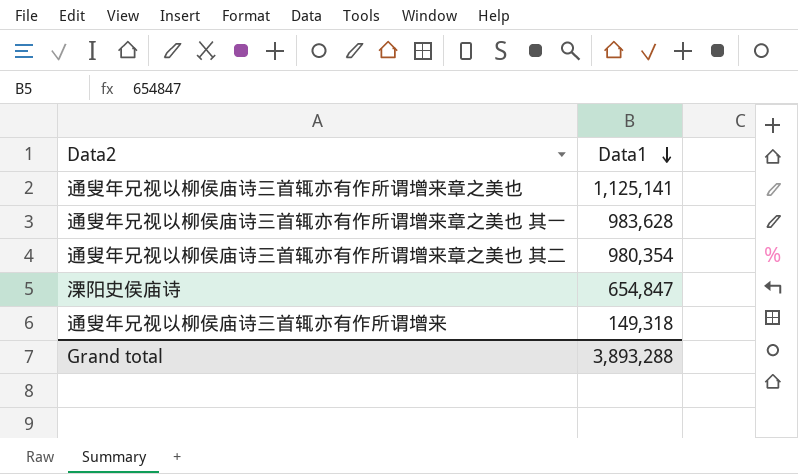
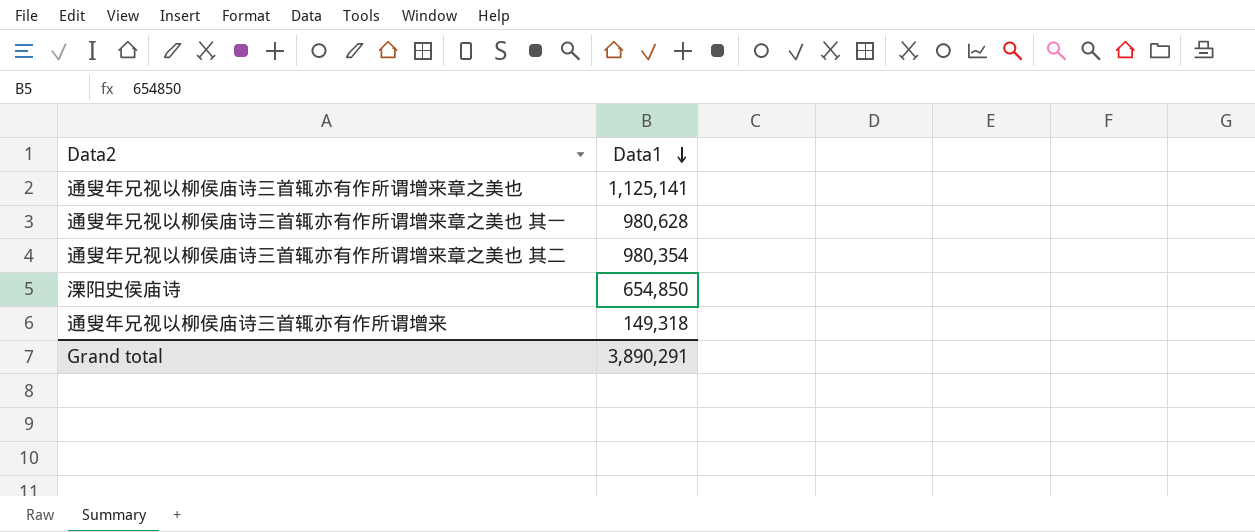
通叟年兄视以柳侯庙诗三首辄亦有作所谓增来章之美也 其一 | Data1: 983,628 -> 980,628
溧阳史侯庙诗 | Data1: 654,847 -> 654,850
Grand total | Data1: 3,893,288 -> 3,890,291

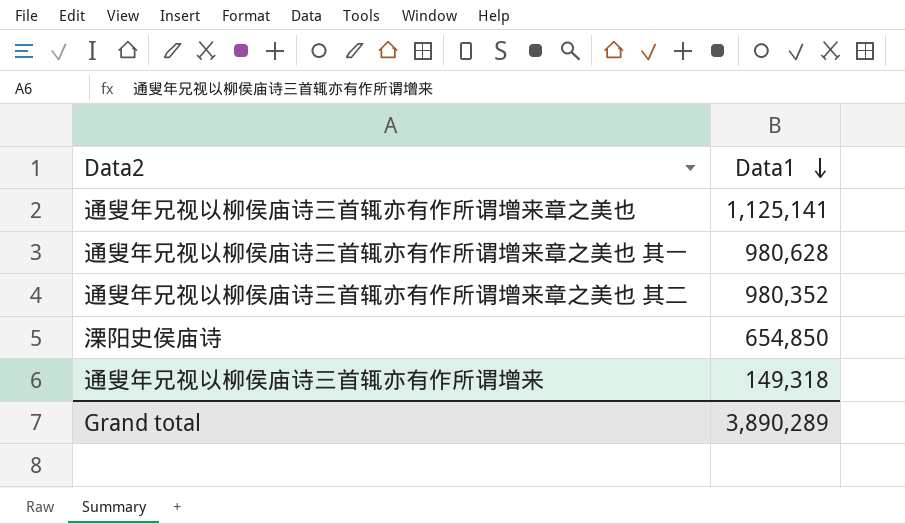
通叟年兄视以柳侯庙诗三首辄亦有作所谓增来章之美也 其二 | Data1: 980,354 -> 980,352
Grand total | Data1: 3,890,291 -> 3,890,289

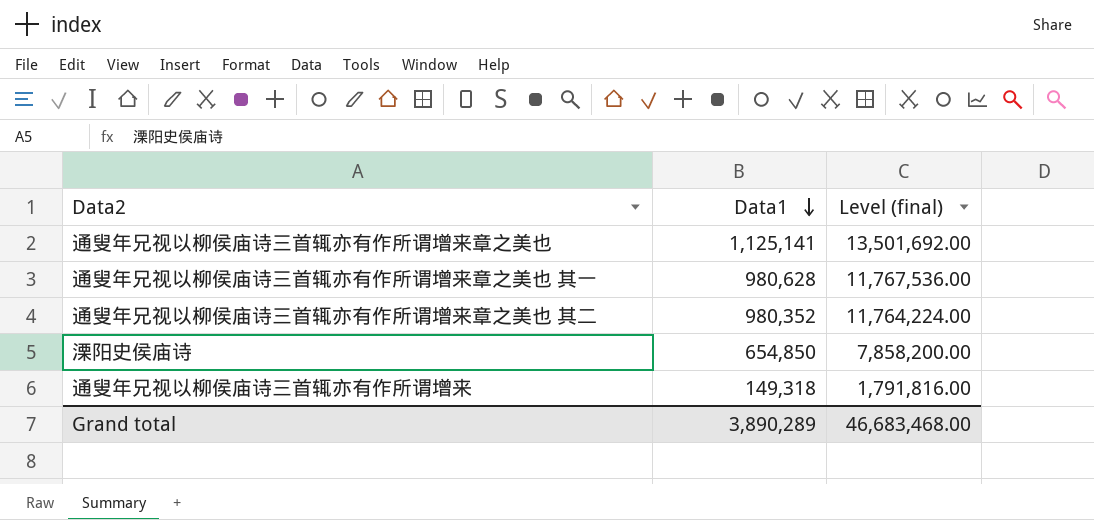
column Level (final) | formula: none -> [Data1] * 12

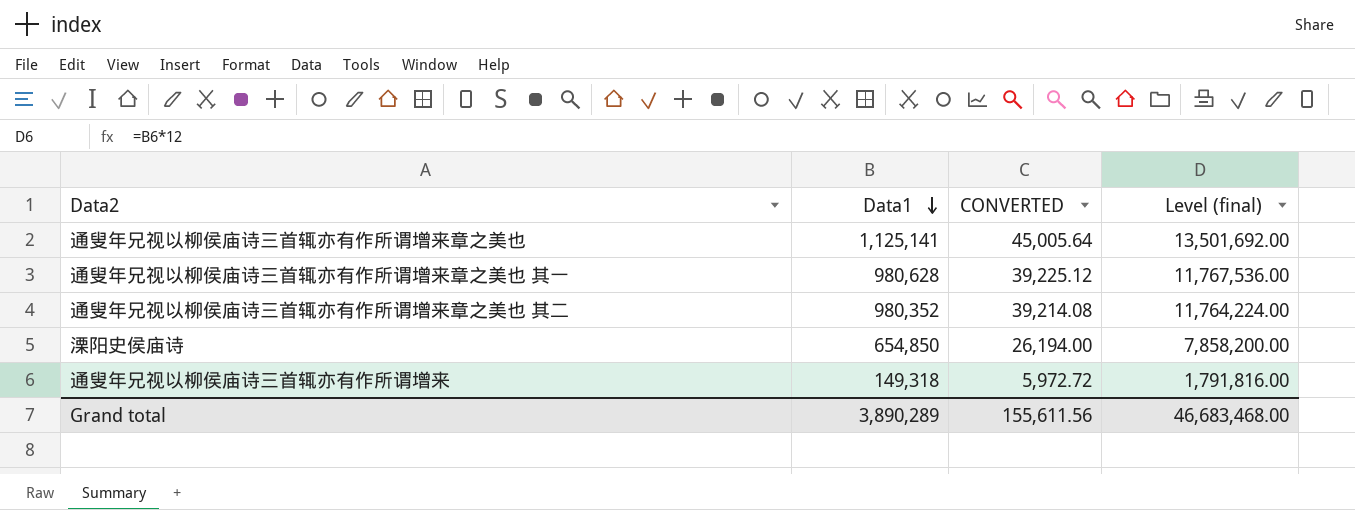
column CONVERTED | formula: none -> [Data1] * 0.04

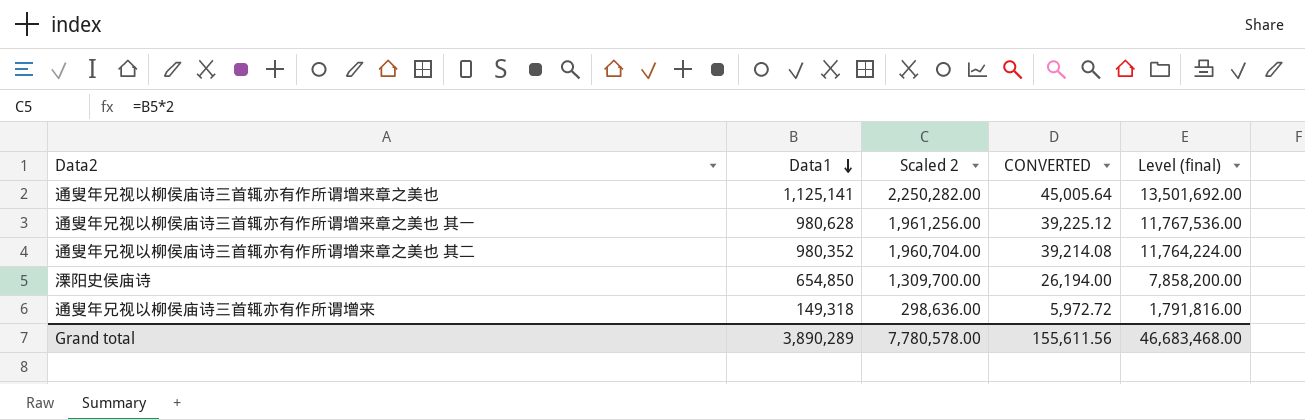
column Scaled 2 | formula: none -> [Data1] * 2

